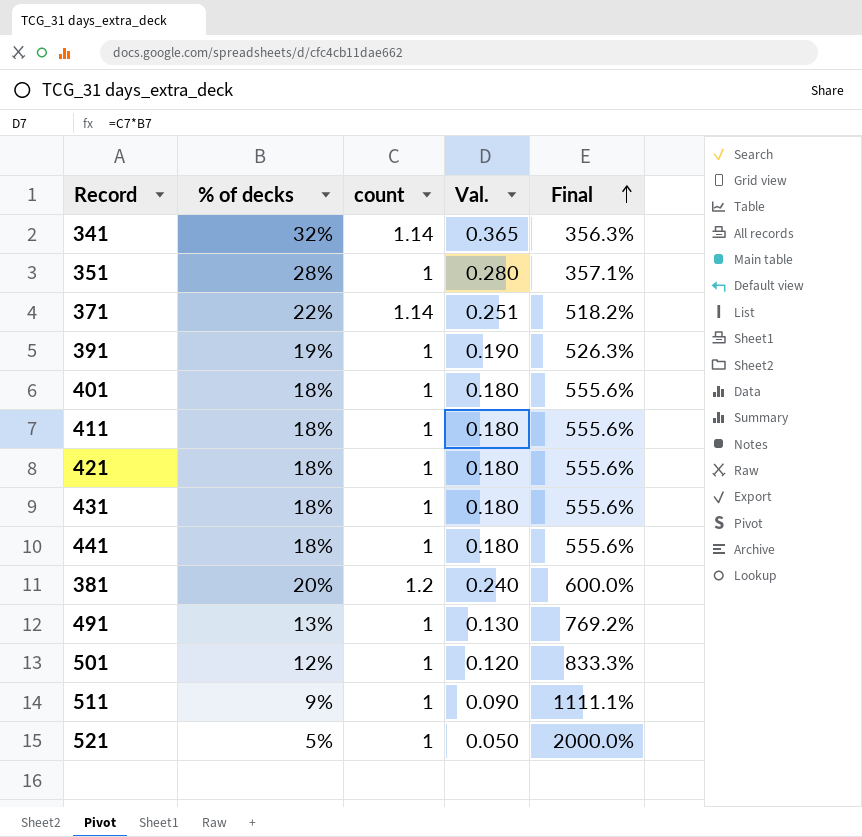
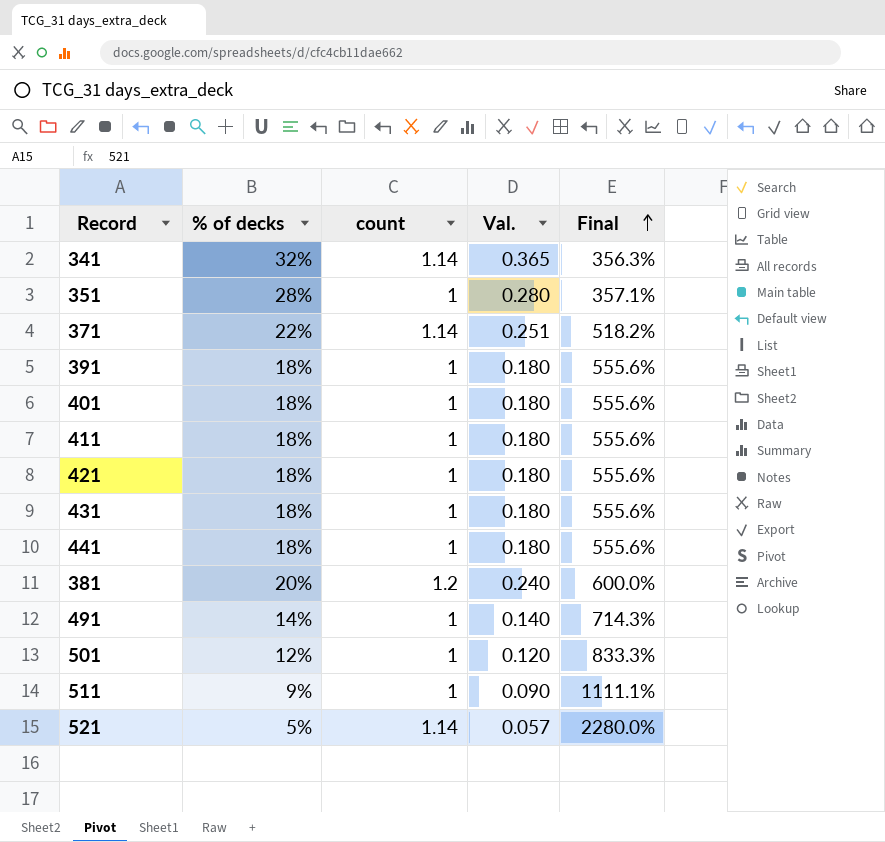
391 | % of decks: 19% -> 18%
391 | Val.: 0.190 -> 0.180
391 | Final: 526.3% -> 555.6%
491 | % of decks: 13% -> 14%
491 | Val.: 0.130 -> 0.140
491 | Final: 769.2% -> 714.3%
521 | count: 1 -> 1.14
521 | Val.: 0.050 -> 0.057
521 | Final: 2000.0% -> 2280.0%

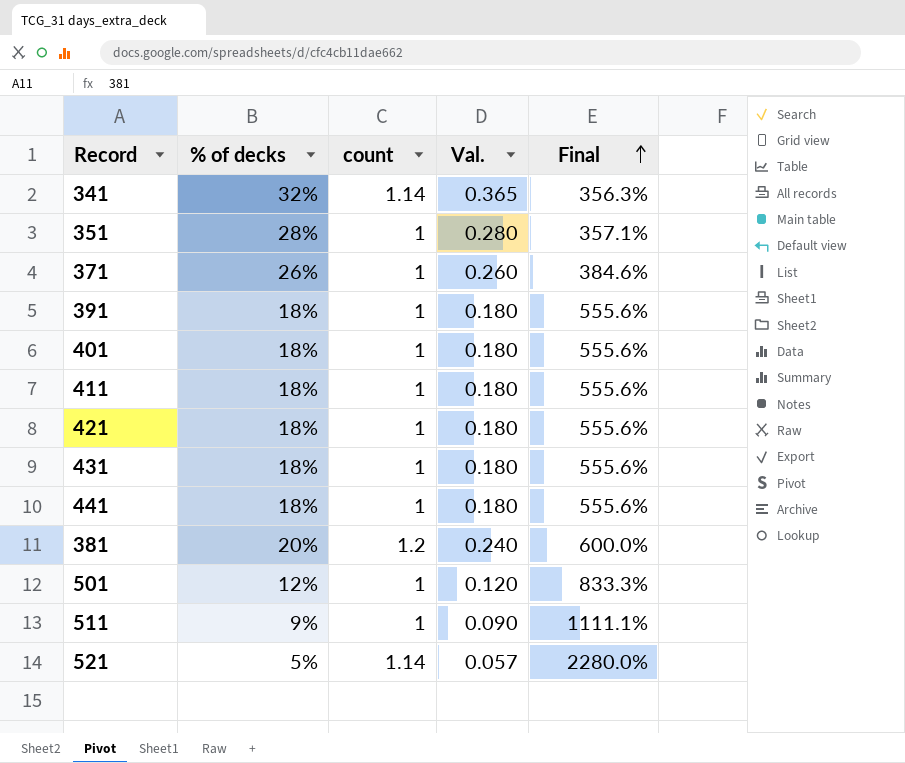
row 491: 14% | 1 | 0.140 | 714.3% -> none
371 | % of decks: 22% -> 26%
371 | count: 1.14 -> 1
371 | Val.: 0.251 -> 0.260
371 | Final: 518.2% -> 384.6%

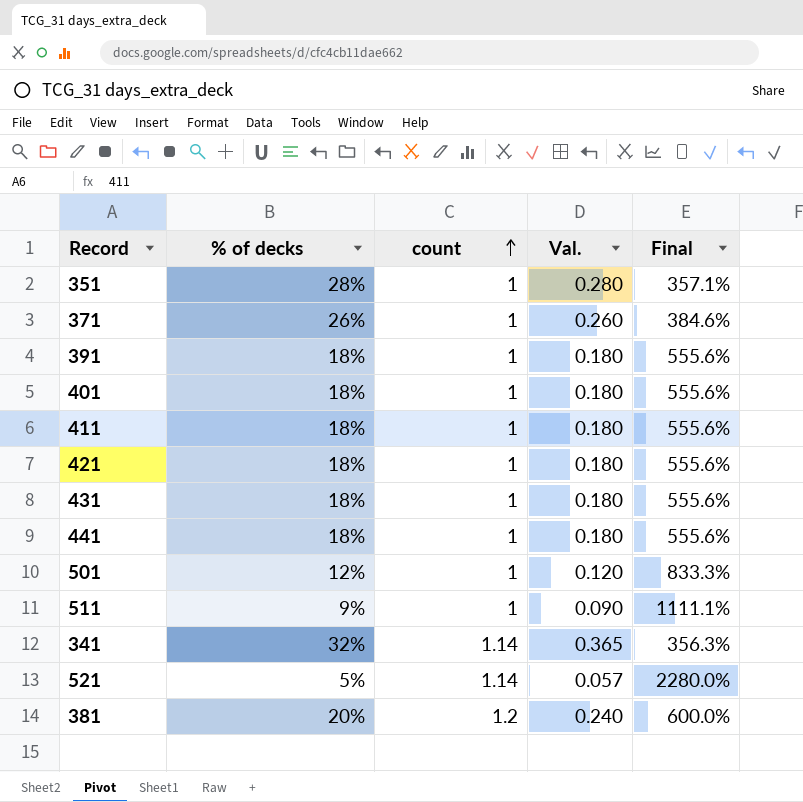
row order: Final ascending -> count ascending

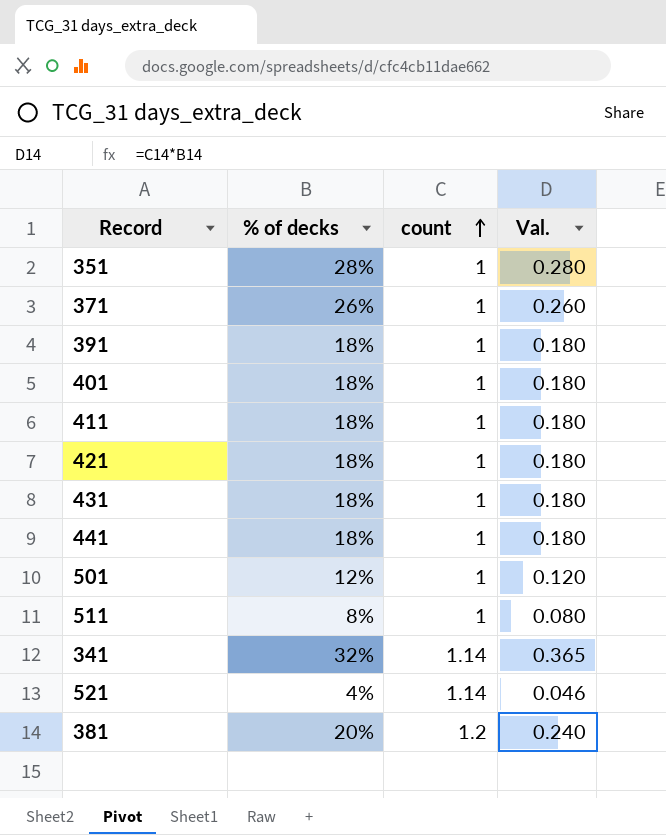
column Final | formula: [count] / [% of decks] -> none
511 | % of decks: 9% -> 8%
511 | Val.: 0.090 -> 0.080
521 | % of decks: 5% -> 4%
521 | Val.: 0.057 -> 0.046

